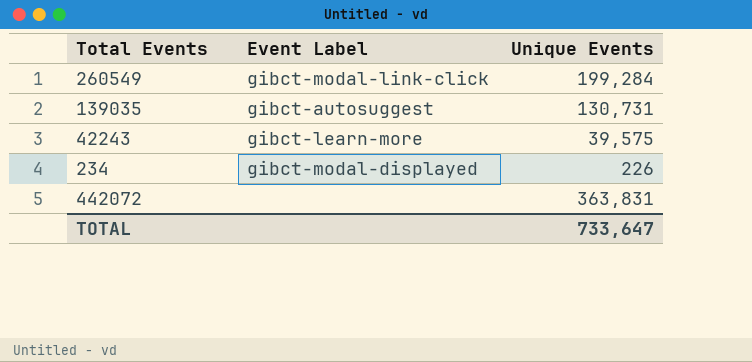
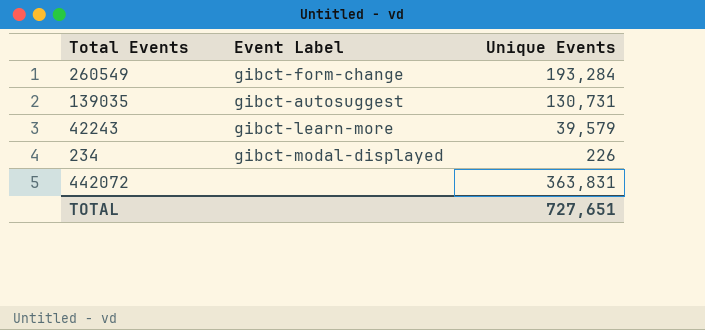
260549 | Event Label: gibct-modal-link-click -> gibct-form-change
260549 | Unique Events: 199,284 -> 193,284
42243 | Unique Events: 39,575 -> 39,579
TOTAL | Unique Events: 733,647 -> 727,651

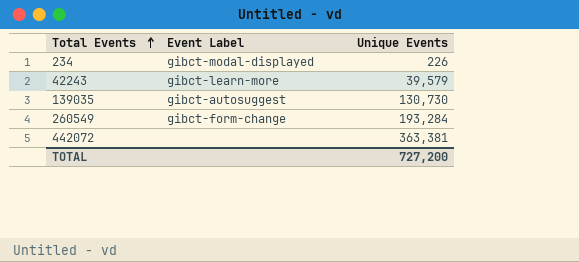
row order: none -> Total Events ascending
139035 | Unique Events: 130,731 -> 130,730
442072 | Unique Events: 363,831 -> 363,381
TOTAL | Unique Events: 727,651 -> 727,200

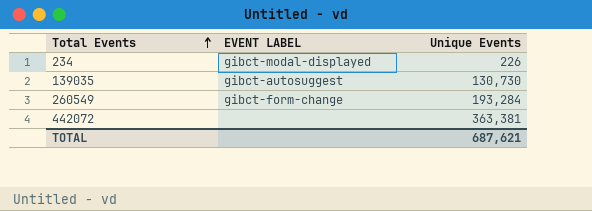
column name: Event Label -> EVENT LABEL
row 42243: gibct-learn-more | 39,579 -> none
TOTAL | Unique Events: 727,200 -> 687,621

